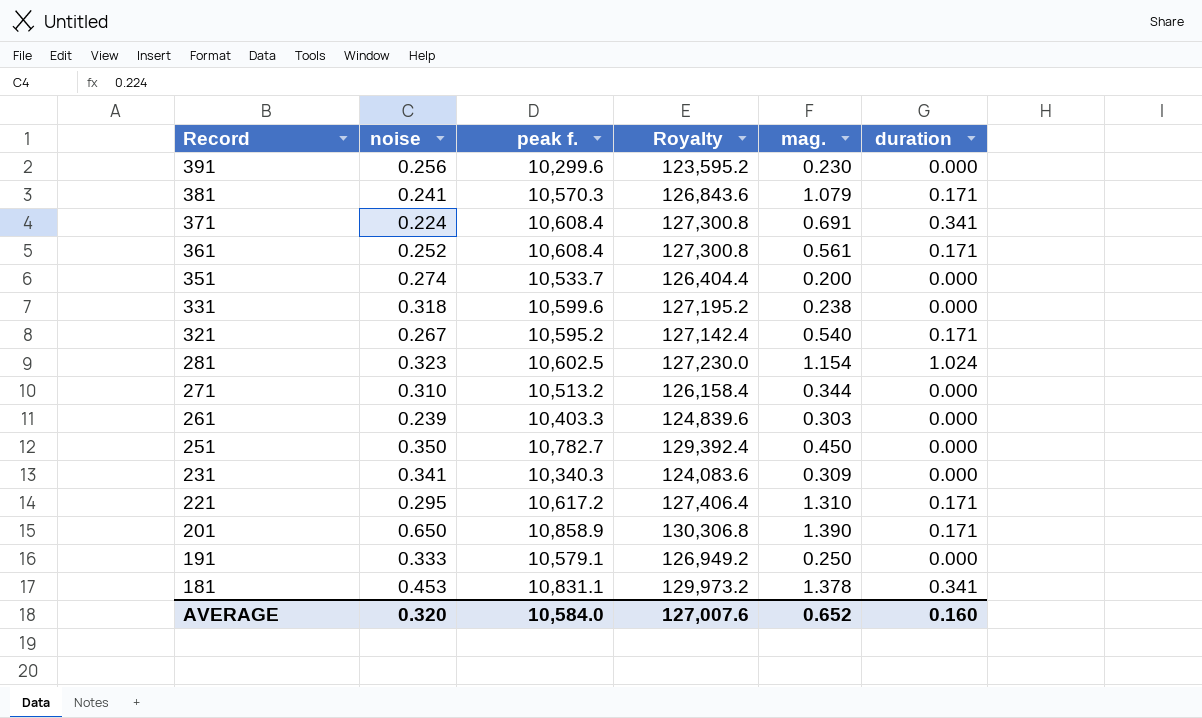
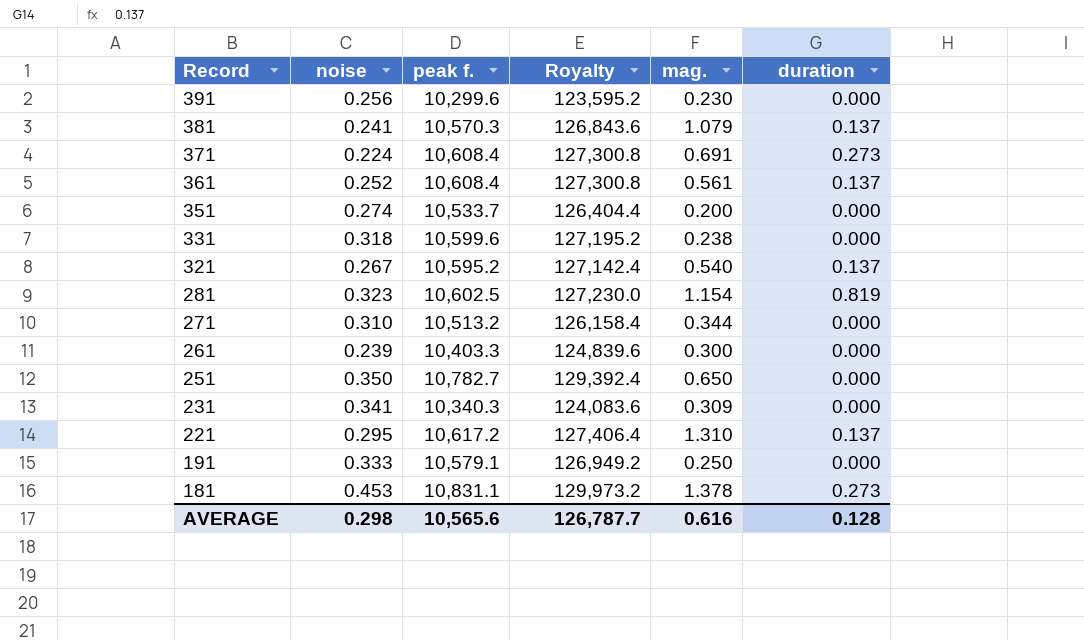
row 201: 0.650 | 10,858.9 | 130,306.8 | 1.390 | 0.171 -> none
381 | duration: 0.171 -> 0.137
371 | duration: 0.341 -> 0.273
361 | duration: 0.171 -> 0.137
321 | duration: 0.171 -> 0.137
281 | duration: 1.024 -> 0.819
261 | mag.: 0.303 -> 0.300
251 | mag.: 0.450 -> 0.650
221 | duration: 0.171 -> 0.137
181 | duration: 0.341 -> 0.273
AVERAGE | noise: 0.320 -> 0.298
AVERAGE | peak f.: 10,584.0 -> 10,565.6
AVERAGE | Royalty: 127,007.6 -> 126,787.7
AVERAGE | mag.: 0.652 -> 0.616
AVERAGE | duration: 0.160 -> 0.128

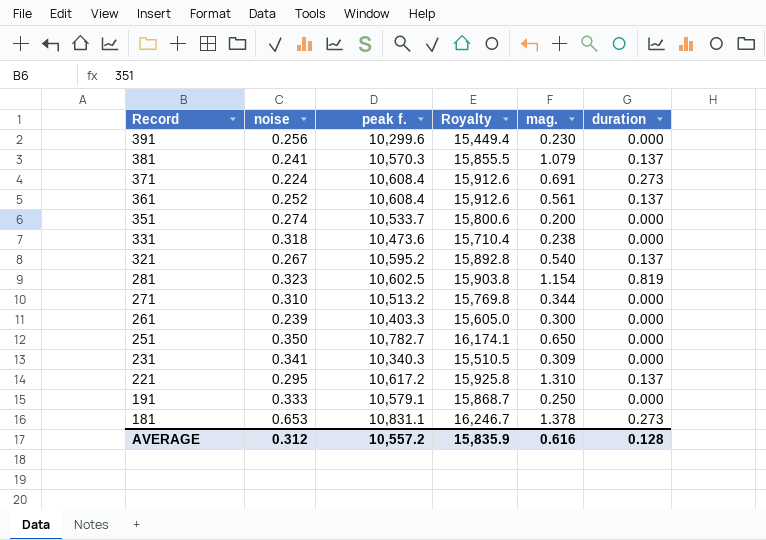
column Royalty | formula: [peak f.] * 12 -> [peak f.] * 1.5
331 | peak f.: 10,599.6 -> 10,473.6
181 | noise: 0.453 -> 0.653
AVERAGE | noise: 0.298 -> 0.312
AVERAGE | peak f.: 10,565.6 -> 10,557.2
AVERAGE | Royalty: 126,787.7 -> 15,835.9

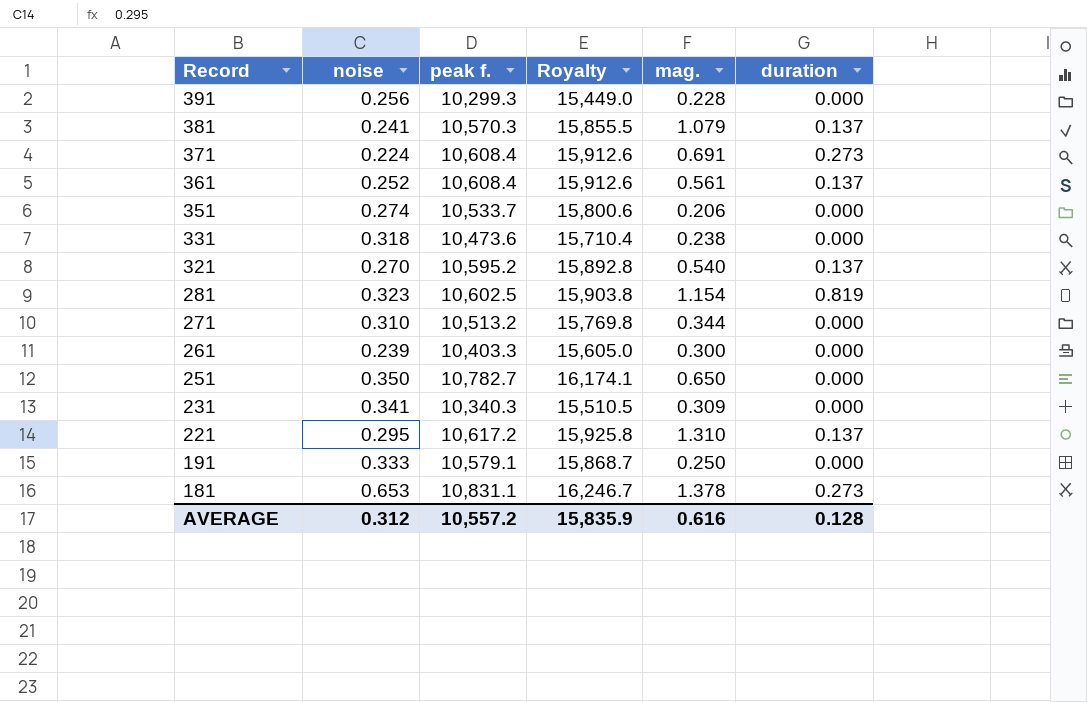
391 | peak f.: 10,299.6 -> 10,299.3
391 | Royalty: 15,449.4 -> 15,449.0
391 | mag.: 0.230 -> 0.228
351 | mag.: 0.200 -> 0.206
321 | noise: 0.267 -> 0.270

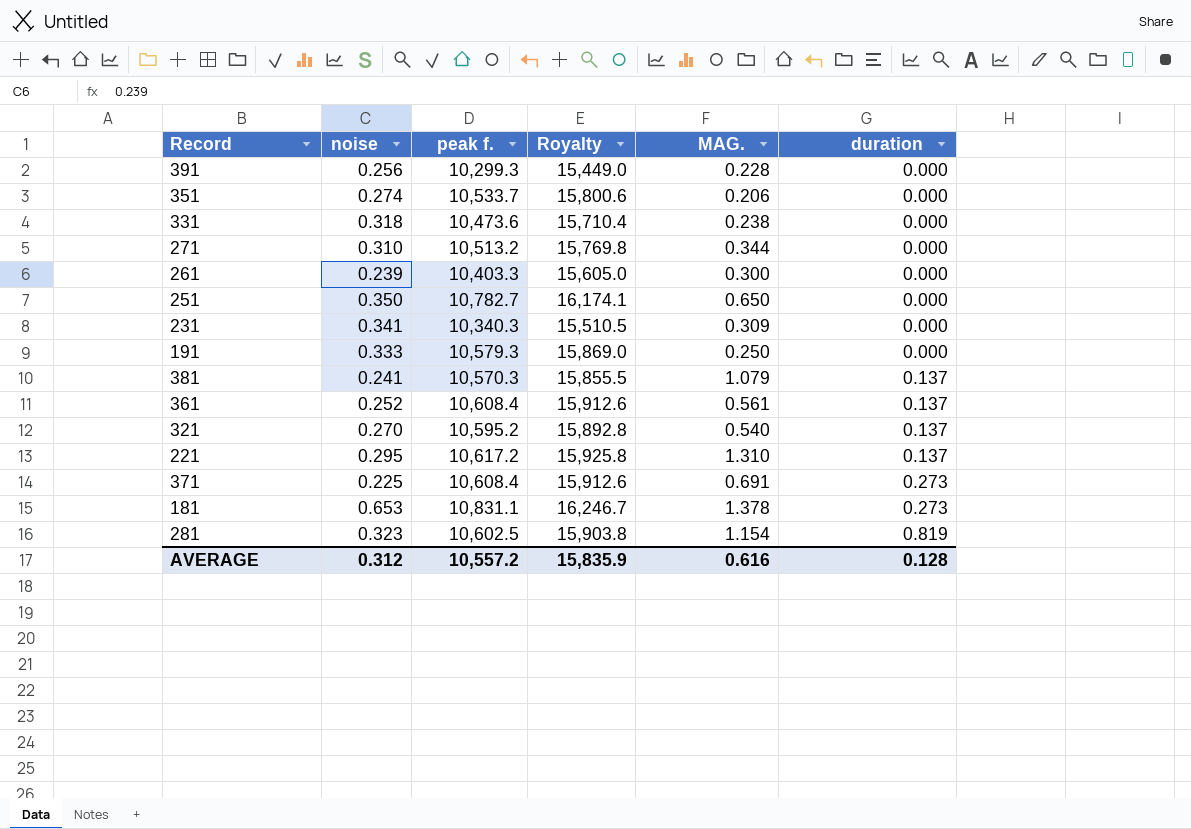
row order: Record descending -> duration ascending
column name: mag. -> MAG.
191 | peak f.: 10,579.1 -> 10,579.3
191 | Royalty: 15,868.7 -> 15,869.0
371 | noise: 0.224 -> 0.225

